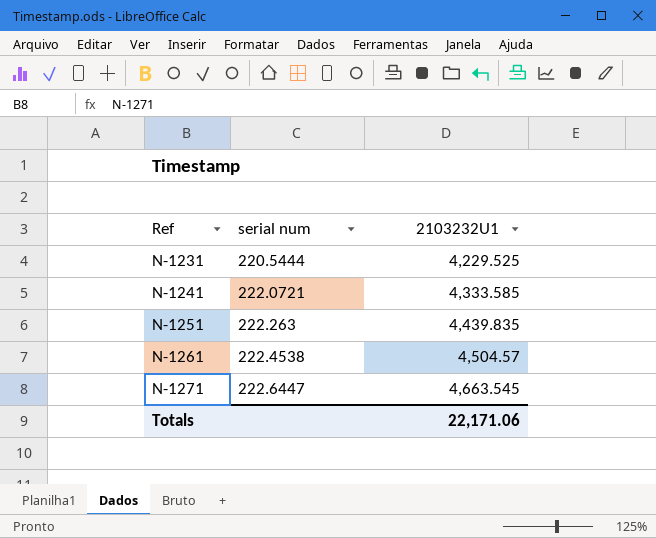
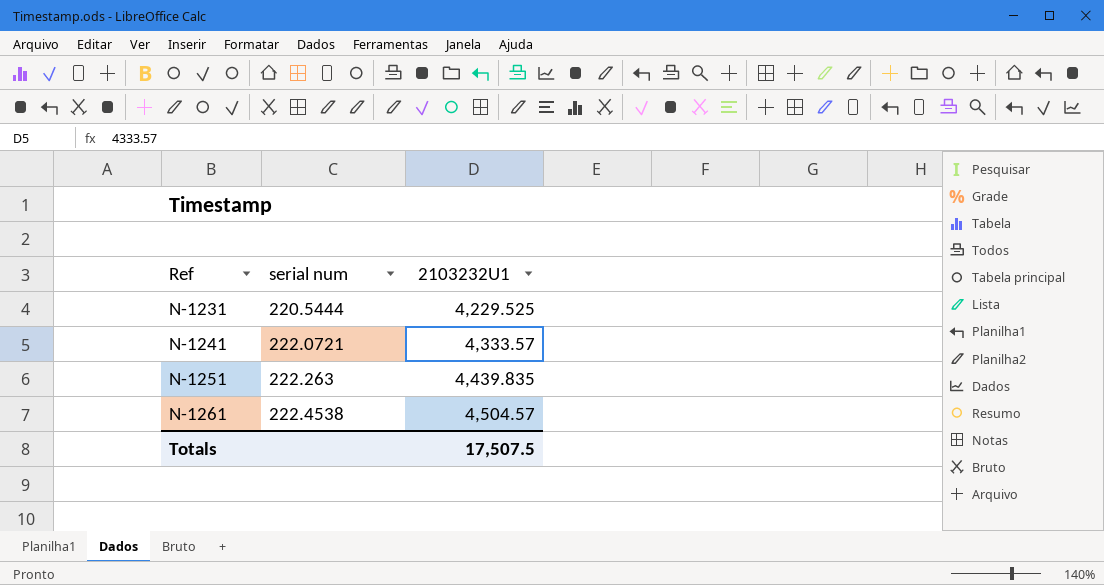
row N-1271: 222.6447 | 4,663.545 -> none
N-1241 | 2103232U1: 4,333.585 -> 4,333.57
Totals | 2103232U1: 22,171.06 -> 17,507.5

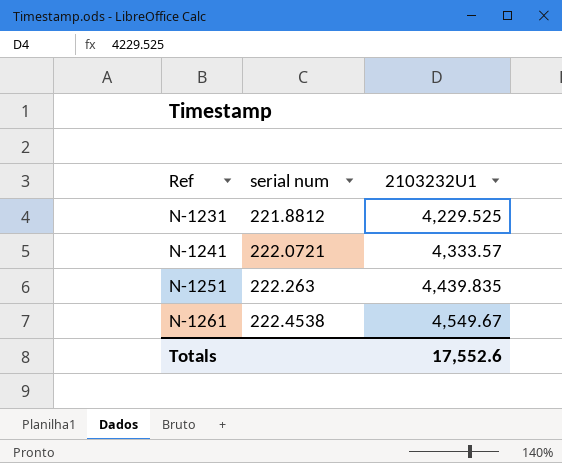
N-1231 | serial num: 220.5444 -> 221.8812
N-1261 | 2103232U1: 4,504.57 -> 4,549.67
Totals | 2103232U1: 17,507.5 -> 17,552.6

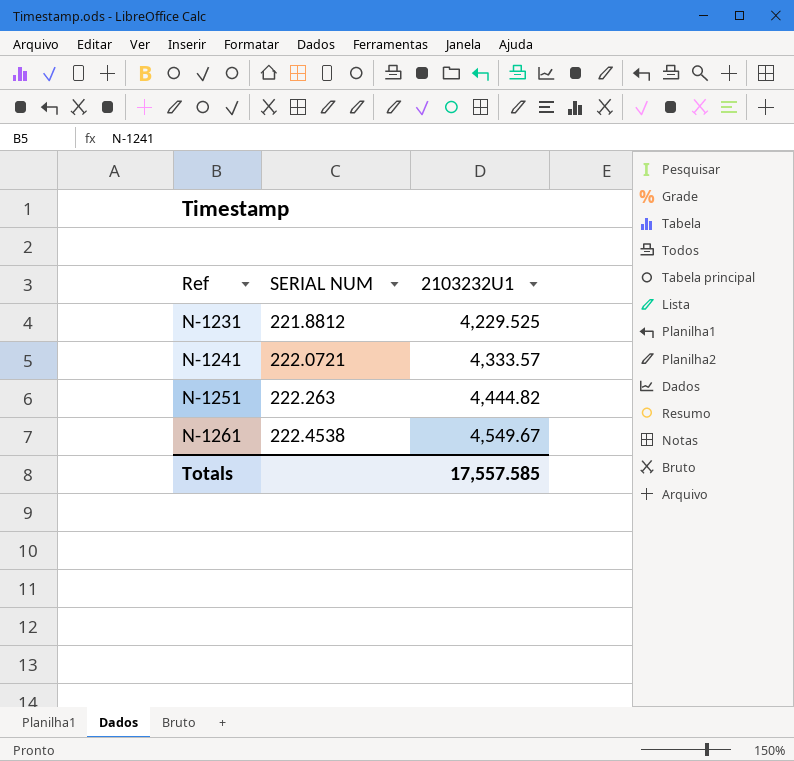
column name: serial num -> SERIAL NUM
N-1251 | 2103232U1: 4,439.835 -> 4,444.82
Totals | 2103232U1: 17,552.6 -> 17,557.585

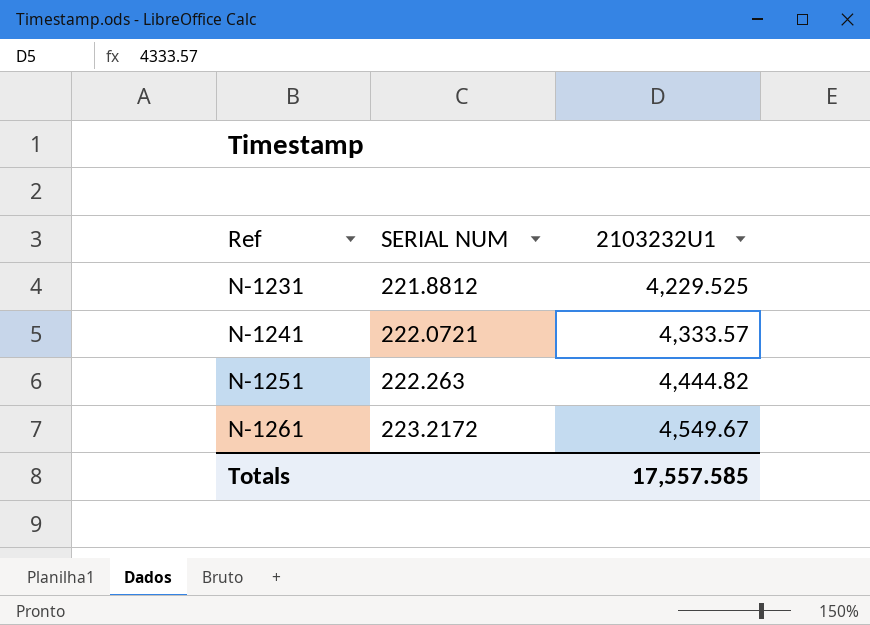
N-1261 | SERIAL NUM: 222.4538 -> 223.2172

